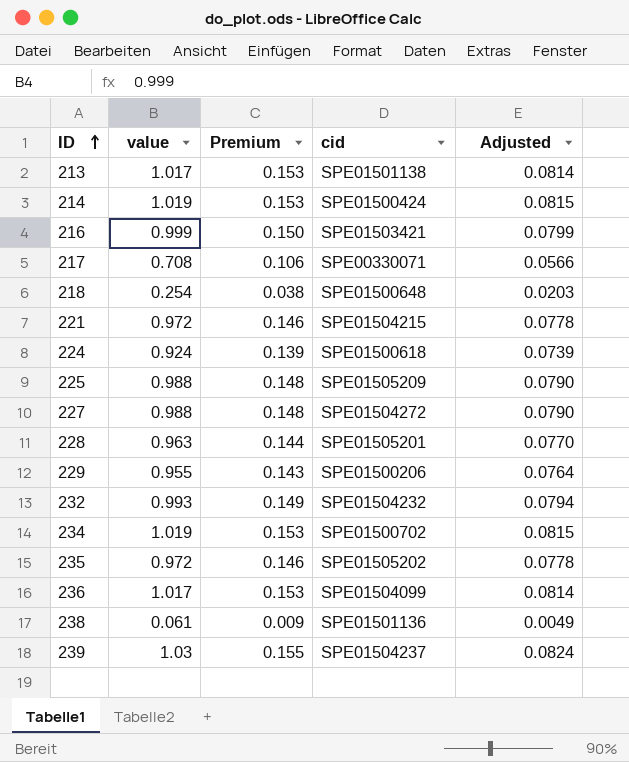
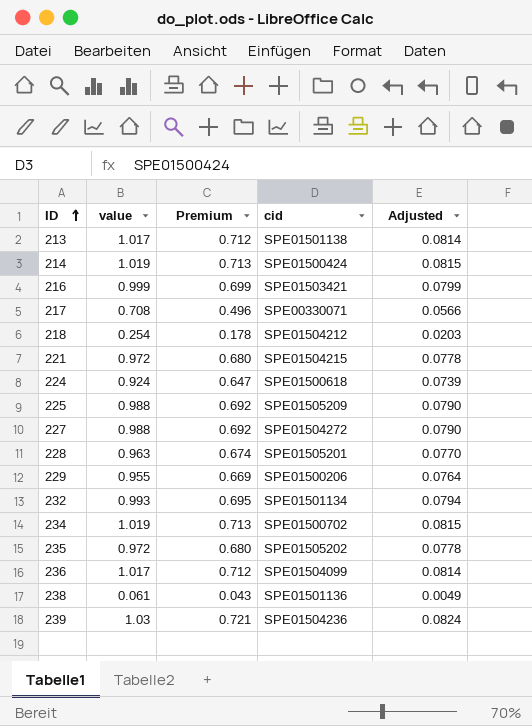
column Premium | formula: [value] * 0.15 -> [value] * 0.7
218 | cid: SPE01500648 -> SPE01504212
232 | cid: SPE01504232 -> SPE01501134
239 | cid: SPE01504237 -> SPE01504236

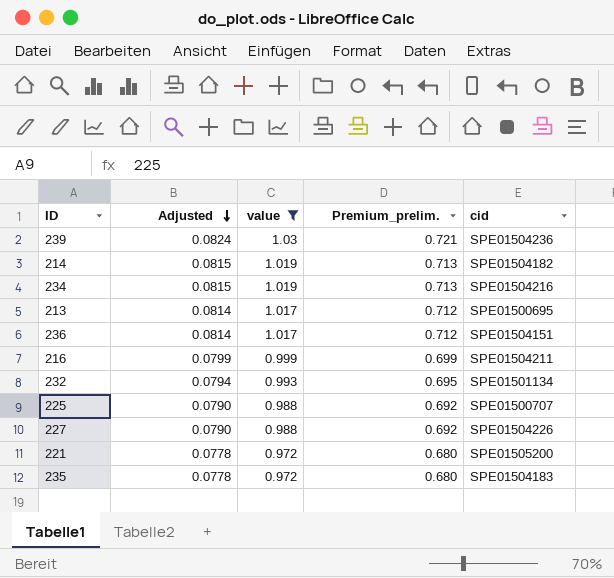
filter: none -> value >= 0.972
row order: ID ascending -> Adjusted descending
column Adjusted | position: 5 -> 2
column name: Premium -> Premium_prelim.
214 | cid: SPE01500424 -> SPE01504182
234 | cid: SPE01500702 -> SPE01504216
213 | cid: SPE01501138 -> SPE01500695
236 | cid: SPE01504099 -> SPE01504151
216 | cid: SPE01503421 -> SPE01504211
225 | cid: SPE01505209 -> SPE01500707
227 | cid: SPE01504272 -> SPE01504226
221 | cid: SPE01504215 -> SPE01505200
235 | cid: SPE01505202 -> SPE01504183

